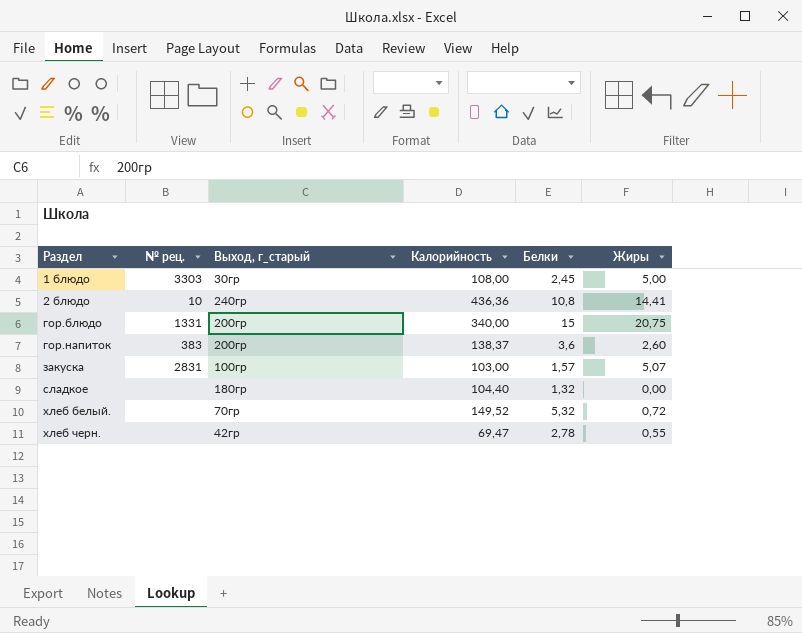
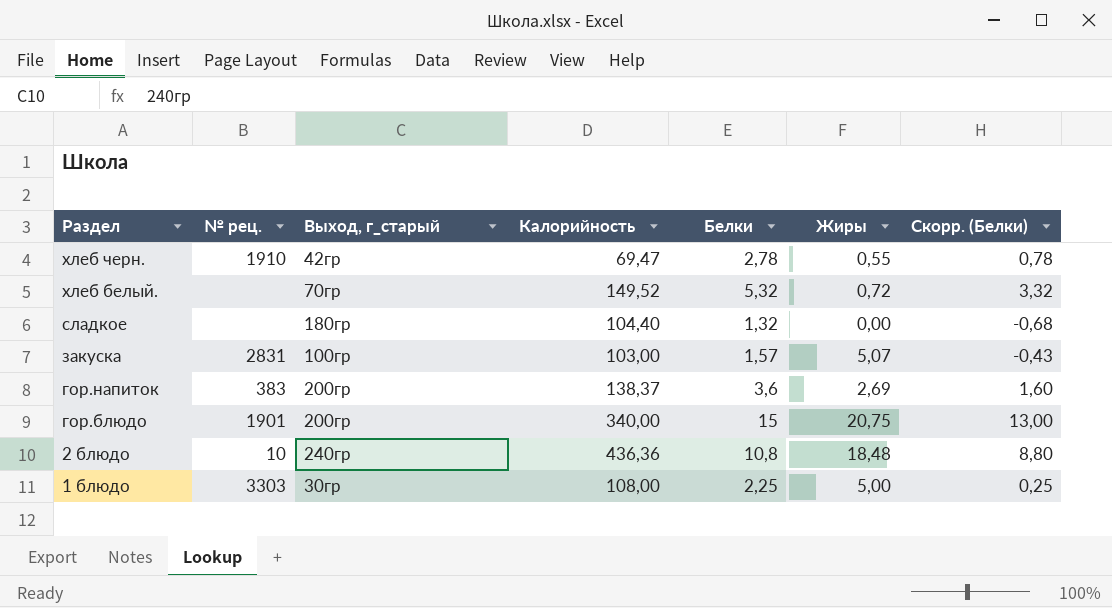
row order: Раздел ascending -> Раздел descending
column Скорр. (Белки) | formula: none -> [Белки] - 2
хлеб черн. | № рец.: none -> 1910
гор.напиток | Жиры: 2,60 -> 2,69
гор.блюдо | № рец.: 1331 -> 1901
2 блюдо | Жиры: 14,41 -> 18,48
1 блюдо | Белки: 2,45 -> 2,25

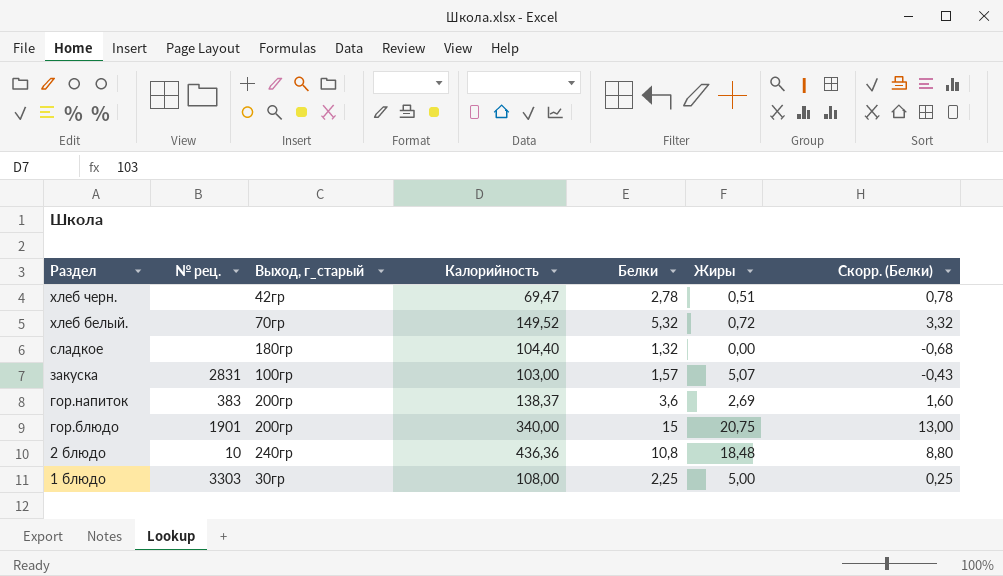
хлеб черн. | № рец.: 1910 -> none
хлеб черн. | Жиры: 0,55 -> 0,51

